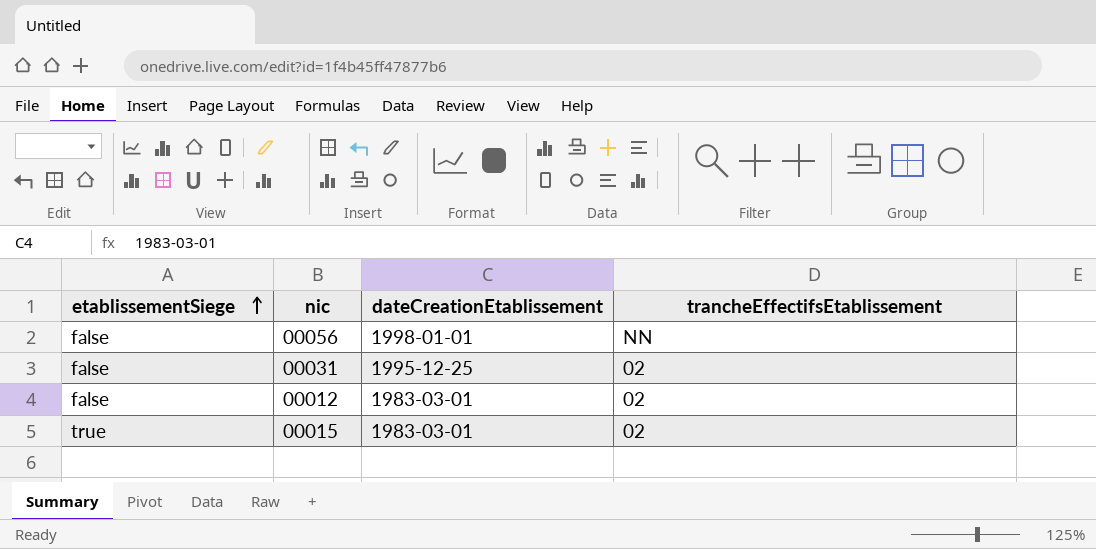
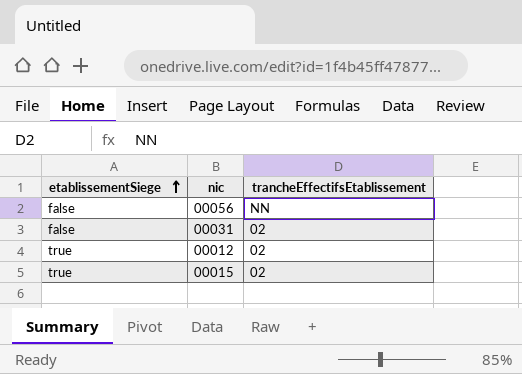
column dateCreationEtablissement | position: 3 -> none
00012 | etablissementSiege: false -> true

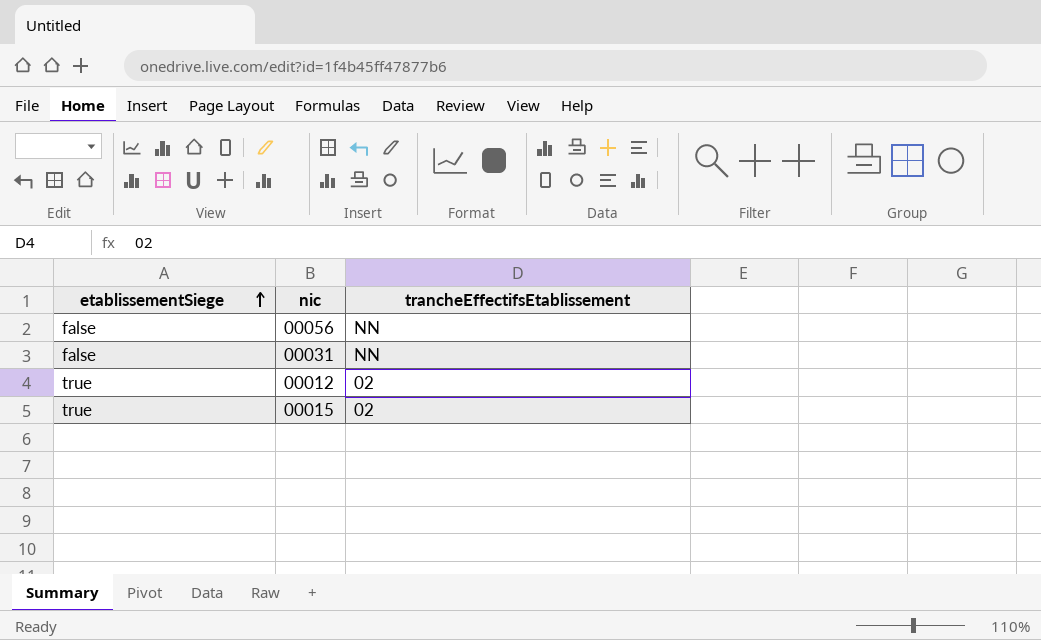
00031 | trancheEffectifsEtablissement: 02 -> NN

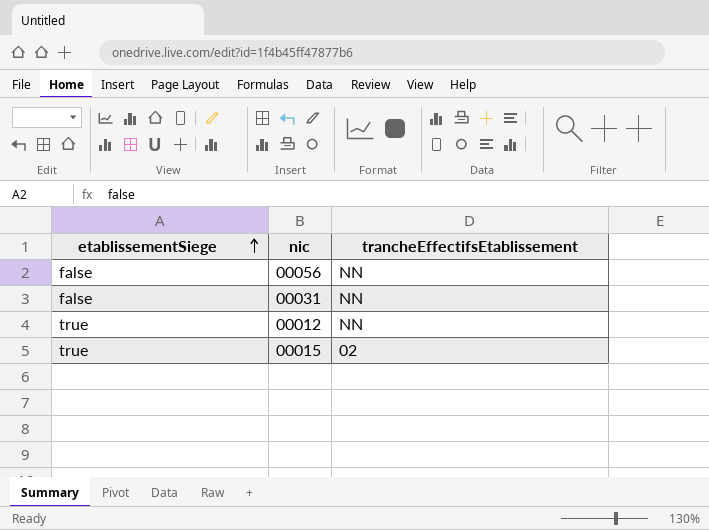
00012 | trancheEffectifsEtablissement: 02 -> NN

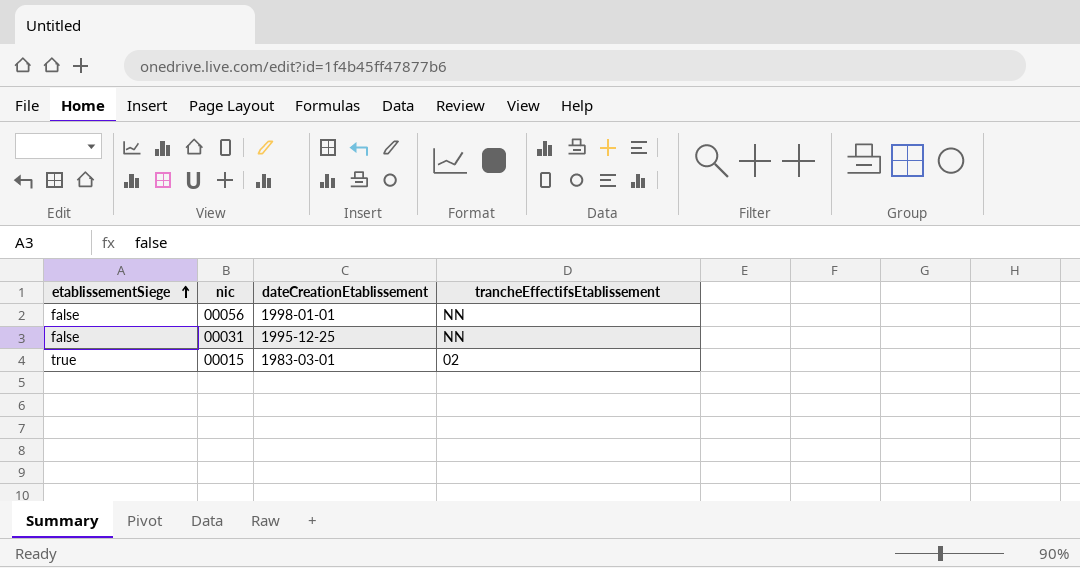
column dateCreationEtablissement | position: none -> 3
row 00012: true | NN -> none

